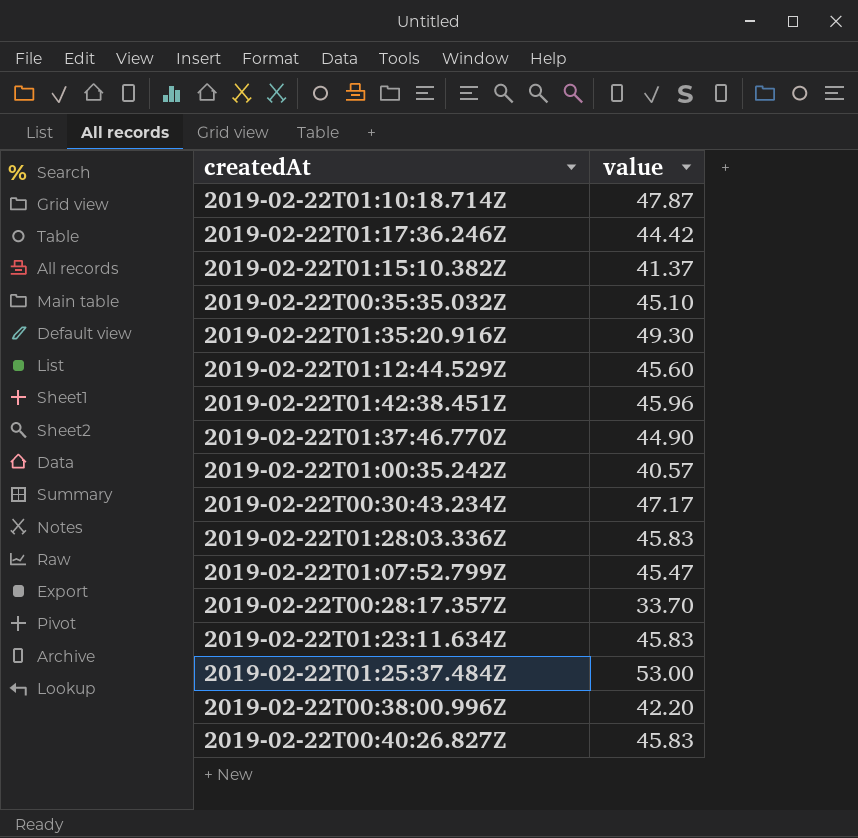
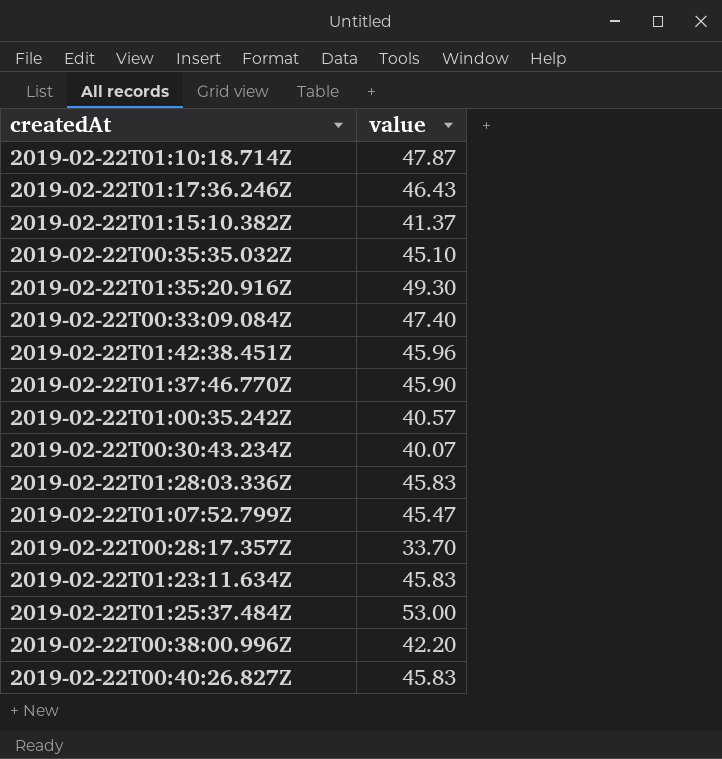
row 2019-02-22T01:12:44.529Z: 45.60 -> none
2019-02-22T01:17:36.246Z | value: 44.42 -> 46.43
row 2019-02-22T00:33:09.084Z: none -> 47.40
2019-02-22T01:37:46.770Z | value: 44.90 -> 45.90
2019-02-22T00:30:43.234Z | value: 47.17 -> 40.07

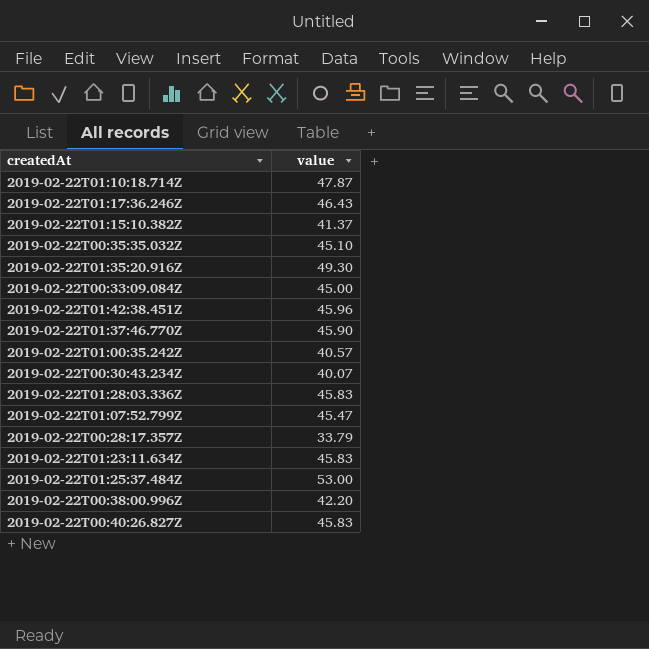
2019-02-22T00:33:09.084Z | value: 47.40 -> 45.00
2019-02-22T00:28:17.357Z | value: 33.70 -> 33.79

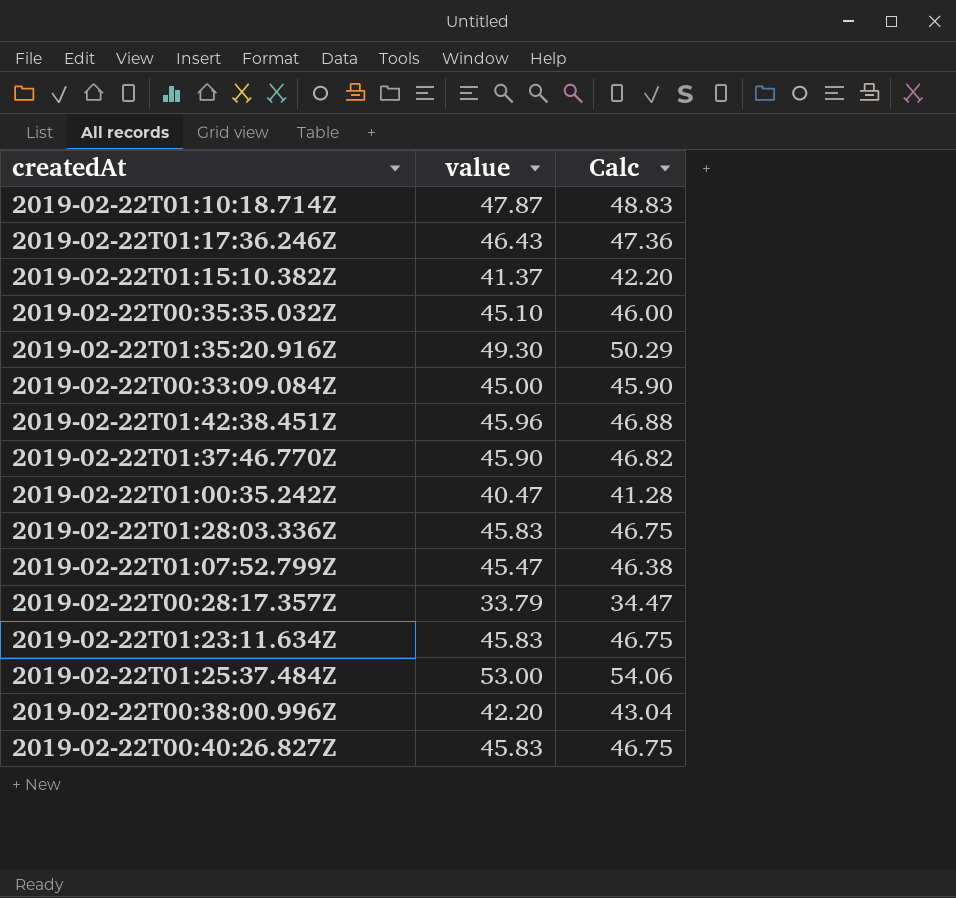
column Calc | formula: none -> [value] * 1.02
row 2019-02-22T00:30:43.234Z: 40.07 -> none
2019-02-22T01:00:35.242Z | value: 40.57 -> 40.47

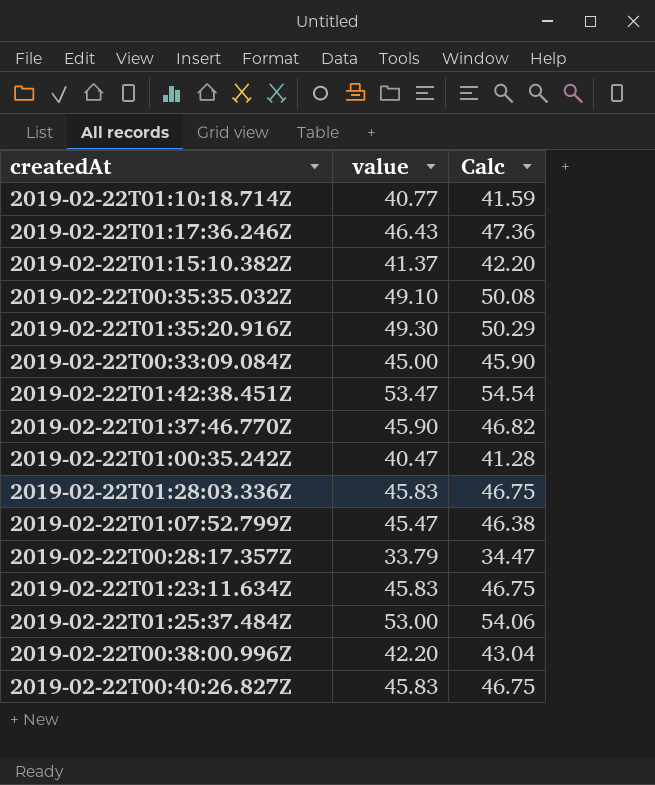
2019-02-22T01:10:18.714Z | value: 47.87 -> 40.77
2019-02-22T01:10:18.714Z | Calc: 48.83 -> 41.59
2019-02-22T00:35:35.032Z | value: 45.10 -> 49.10
2019-02-22T00:35:35.032Z | Calc: 46.00 -> 50.08
2019-02-22T01:42:38.451Z | value: 45.96 -> 53.47
2019-02-22T01:42:38.451Z | Calc: 46.88 -> 54.54

